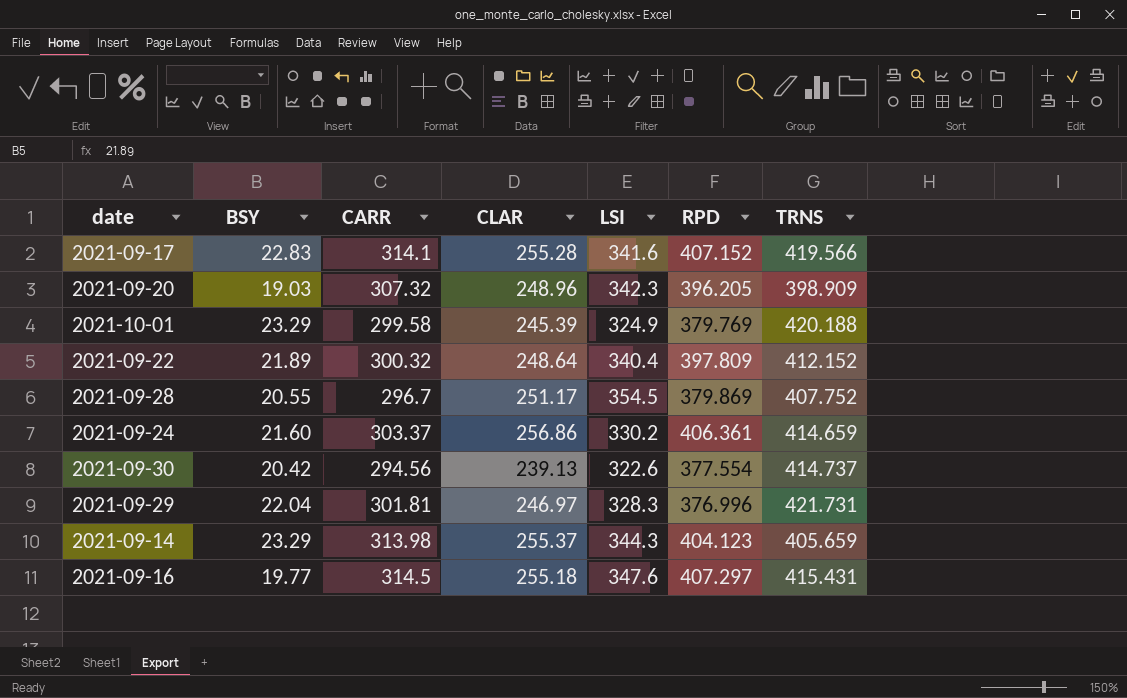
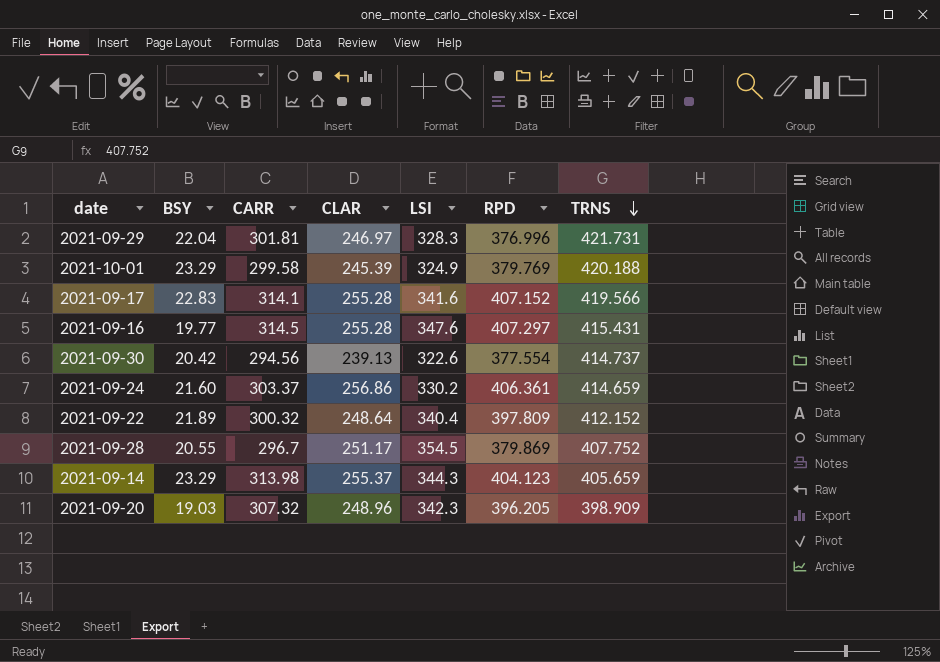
row order: none -> TRNS descending
2021-09-16 | CLAR: 255.18 -> 255.28

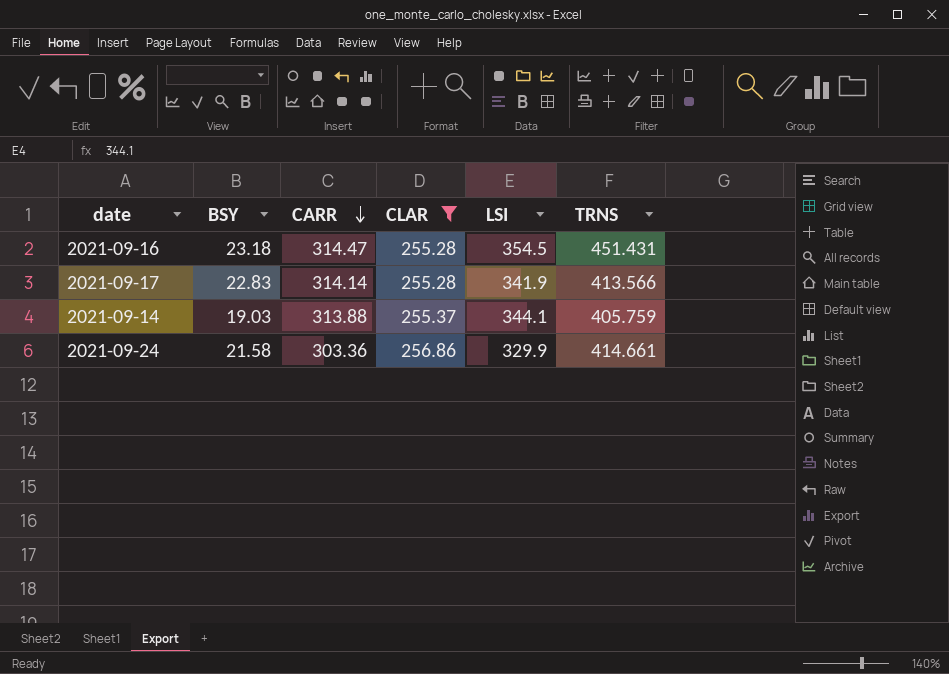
filter: none -> CLAR >= 255.28
row order: TRNS descending -> CARR descending
column RPD | position: 6 -> none
2021-09-16 | BSY: 19.77 -> 23.18
2021-09-16 | CARR: 314.5 -> 314.47
2021-09-16 | LSI: 347.6 -> 354.5
2021-09-16 | TRNS: 415.431 -> 451.431
2021-09-17 | CARR: 314.1 -> 314.14
2021-09-17 | LSI: 341.6 -> 341.9
2021-09-17 | TRNS: 419.566 -> 413.566
2021-09-14 | BSY: 23.29 -> 19.03
2021-09-14 | CARR: 313.98 -> 313.88
2021-09-14 | LSI: 344.3 -> 344.1
2021-09-14 | TRNS: 405.659 -> 405.759
2021-09-24 | BSY: 21.60 -> 21.58
2021-09-24 | CARR: 303.37 -> 303.36
2021-09-24 | LSI: 330.2 -> 329.9
2021-09-24 | TRNS: 414.659 -> 414.661

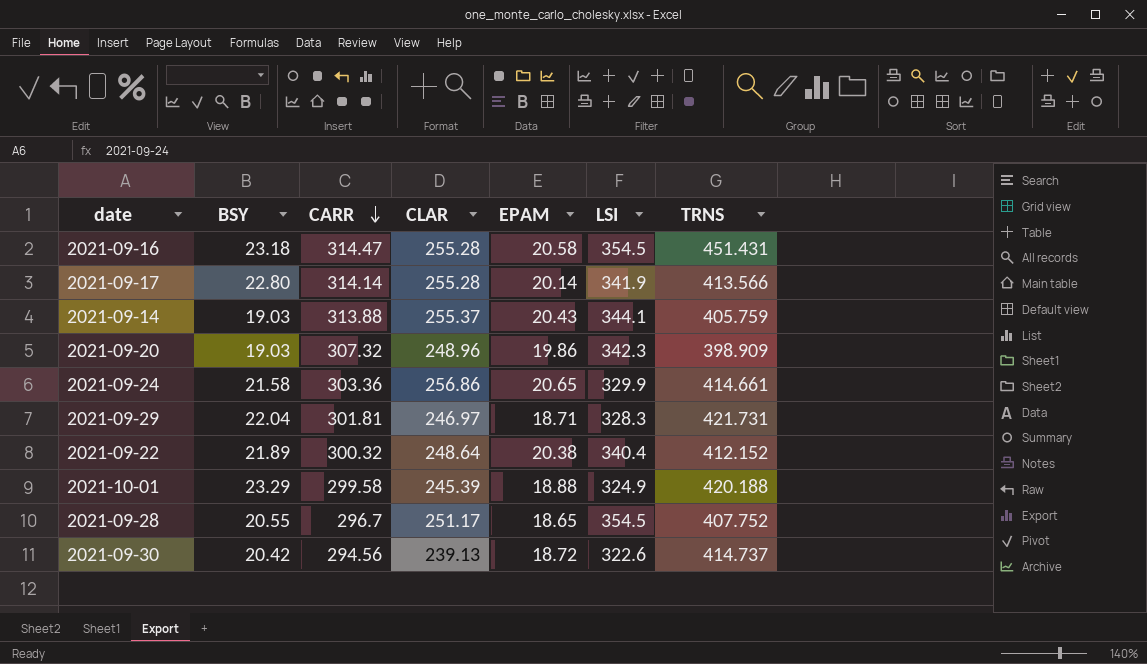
filter: CLAR >= 255.28 -> none
column EPAM | position: none -> 5
2021-09-17 | BSY: 22.83 -> 22.80

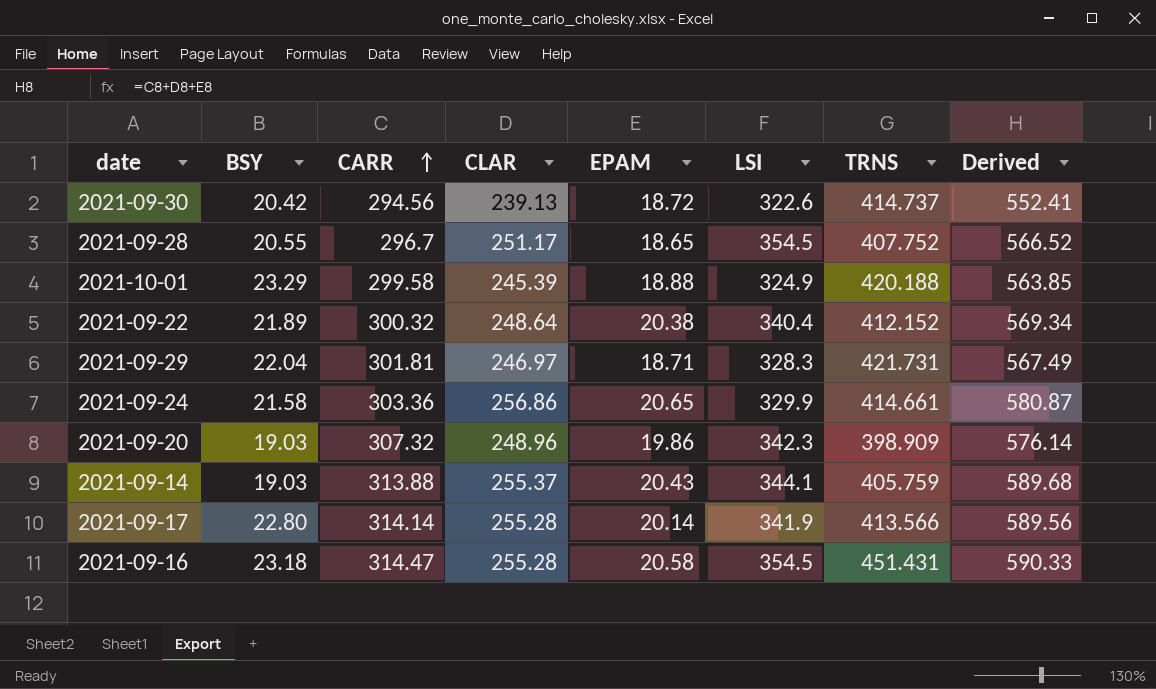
row order: CARR descending -> CARR ascending
column Derived | formula: none -> [CARR] + [CLAR] + [EPAM]

